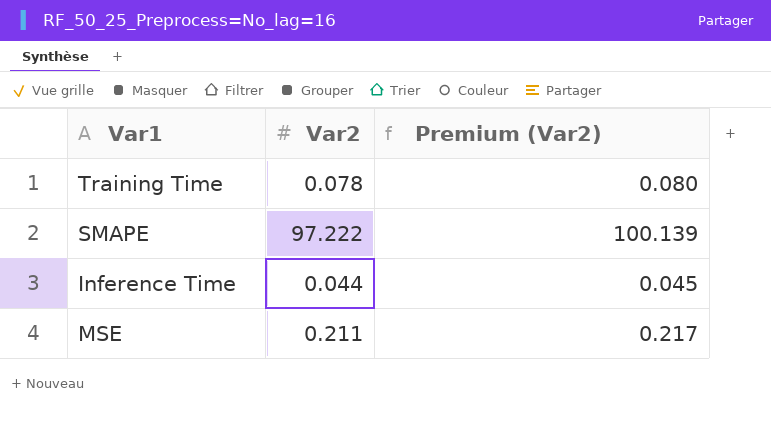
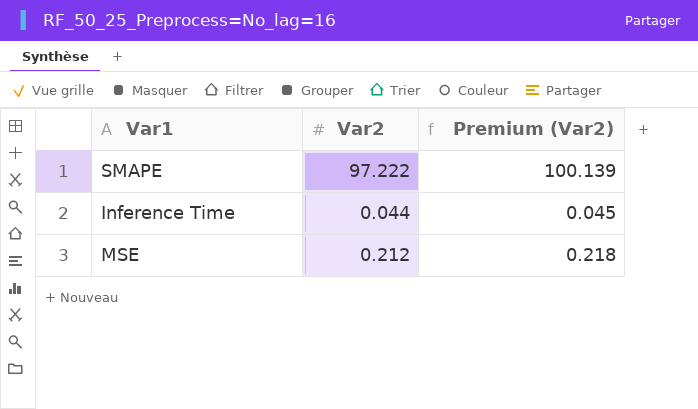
row Training Time: 0.078 | 0.080 -> none
MSE | Var2: 0.211 -> 0.212
MSE | Premium (Var2): 0.217 -> 0.218

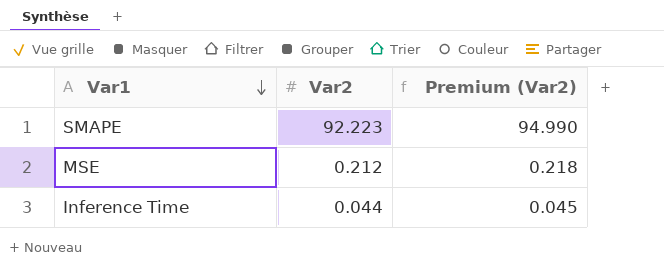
row order: none -> Var1 descending
SMAPE | Var2: 97.222 -> 92.223
SMAPE | Premium (Var2): 100.139 -> 94.990

